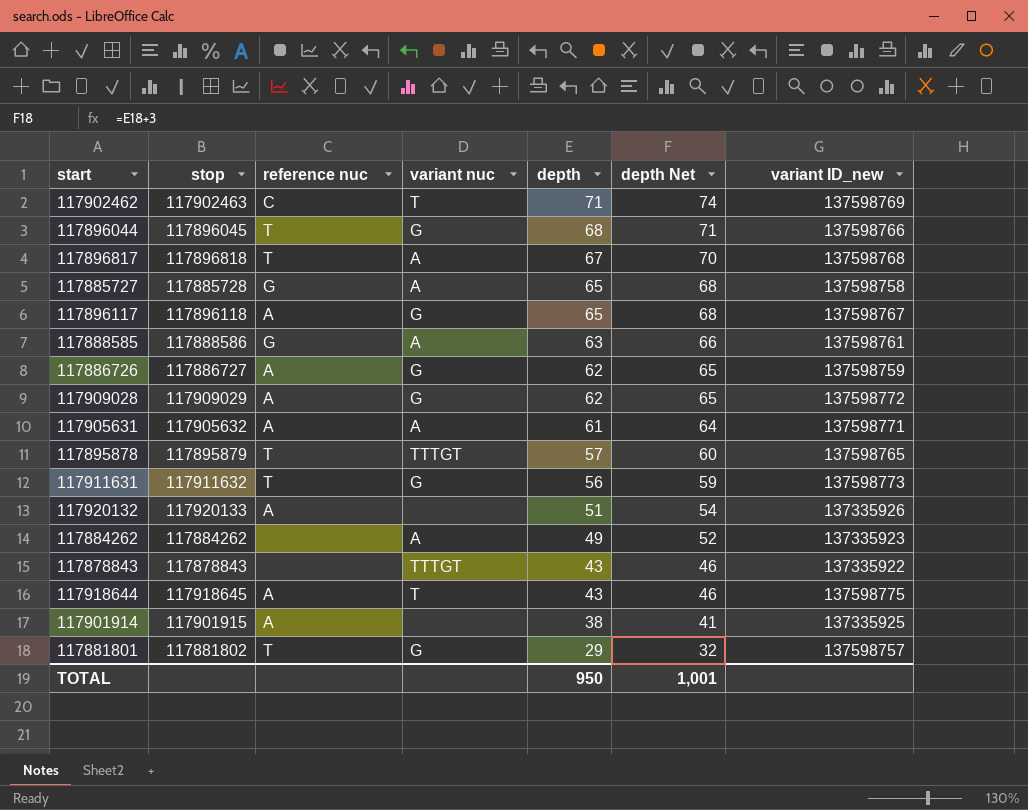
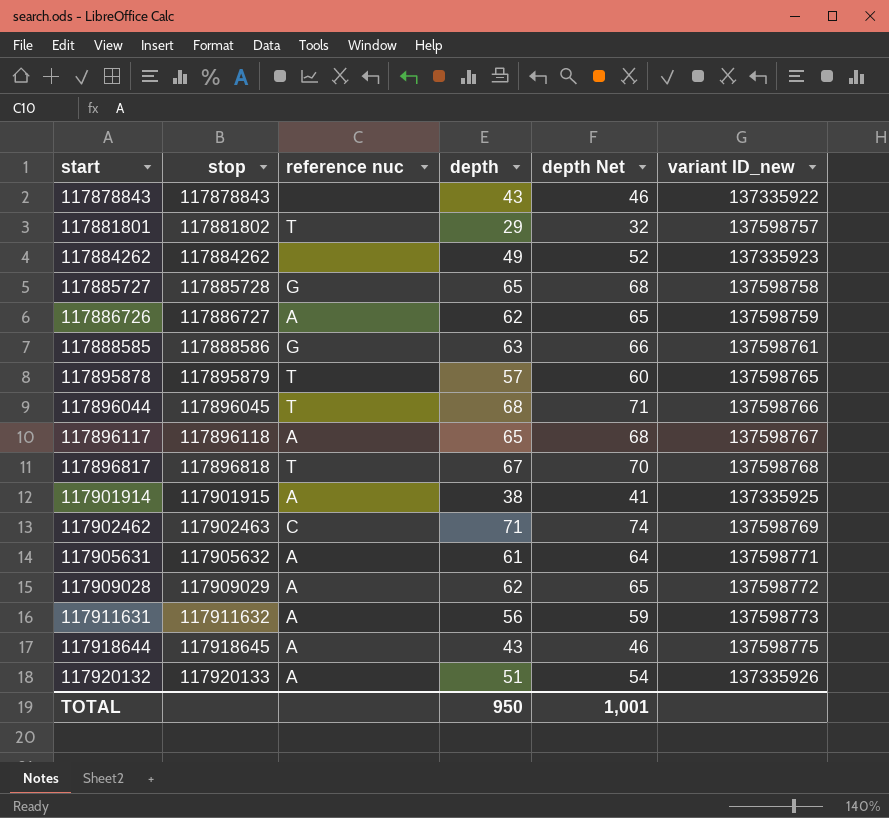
row order: depth descending -> start ascending
column variant nuc | position: 4 -> none
117911631 | reference nuc: T -> A

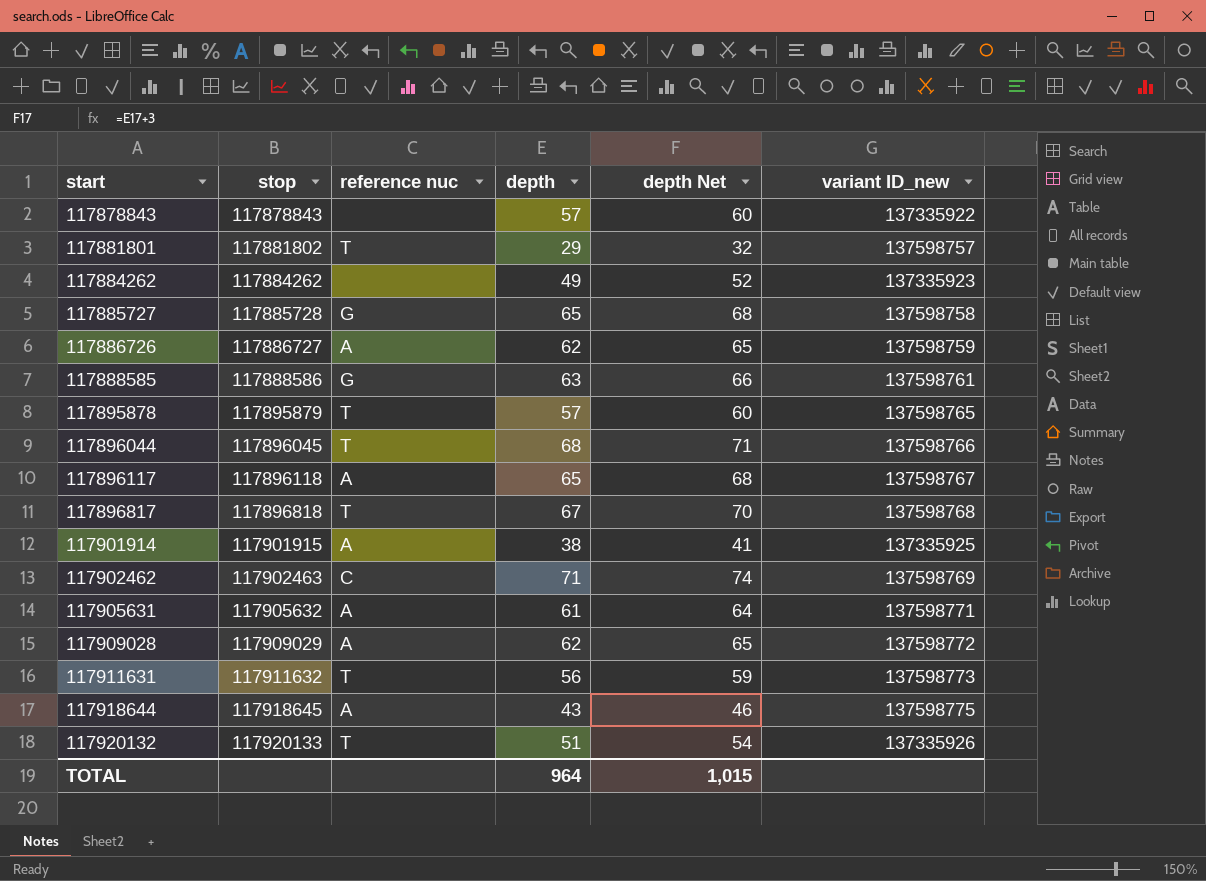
117878843 | depth: 43 -> 57
117878843 | depth Net: 46 -> 60
117911631 | reference nuc: A -> T
117920132 | reference nuc: A -> T
TOTAL | depth: 950 -> 964
TOTAL | depth Net: 1,001 -> 1,015

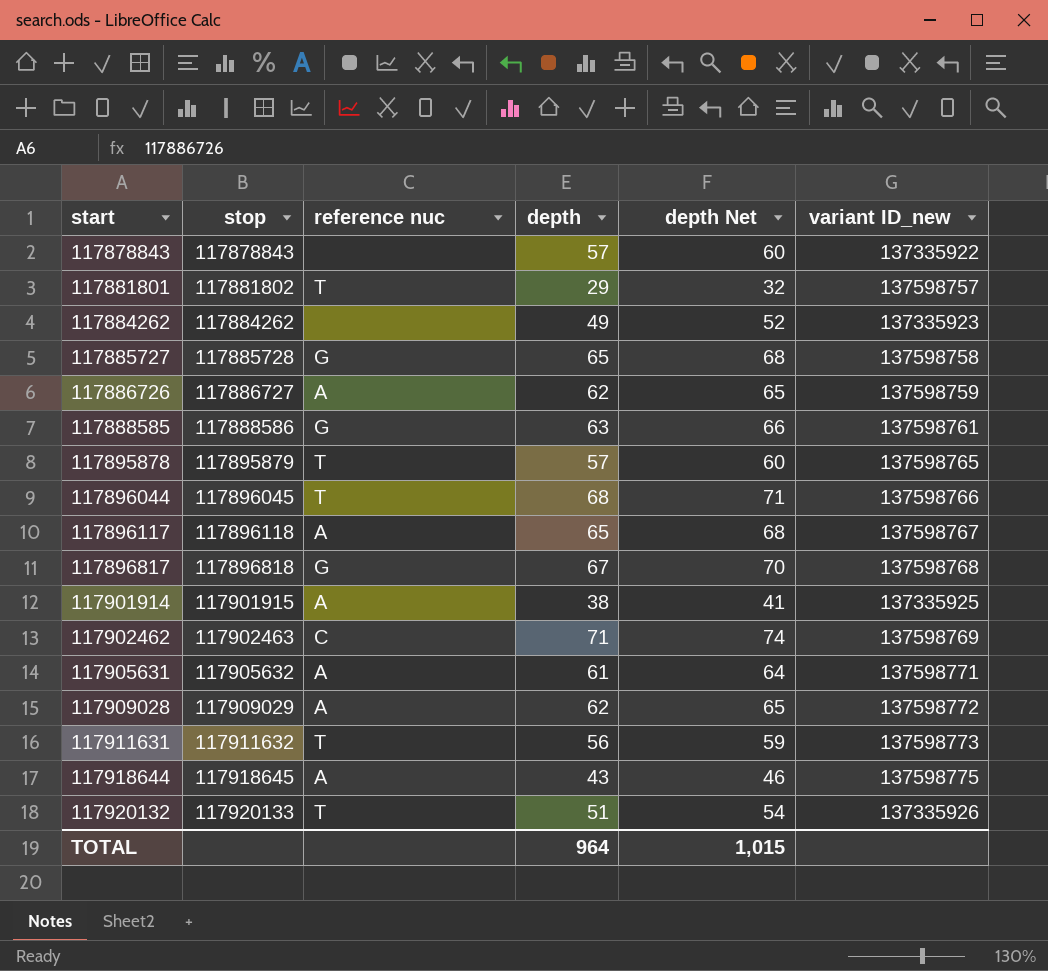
117896817 | reference nuc: T -> G

